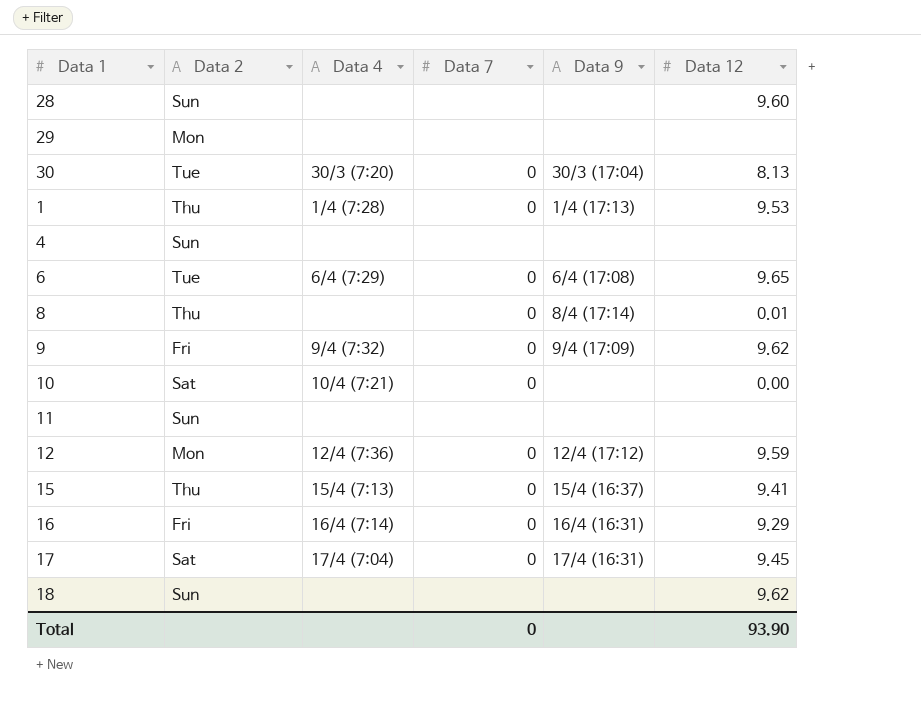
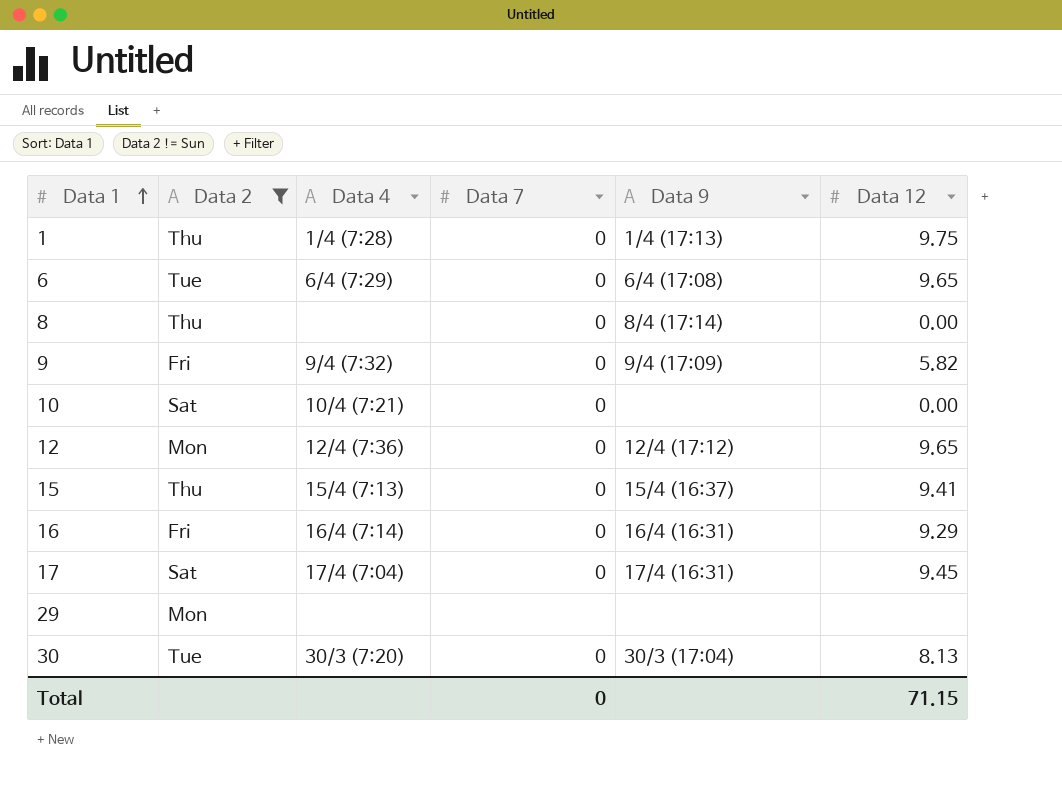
filter: none -> Data 2 != Sun
row order: none -> Data 1 ascending
1 | Data 12: 9.53 -> 9.75
8 | Data 12: 0.01 -> 0.00
9 | Data 12: 9.62 -> 5.82
12 | Data 12: 9.59 -> 9.65
Total | Data 12: 93.90 -> 71.15

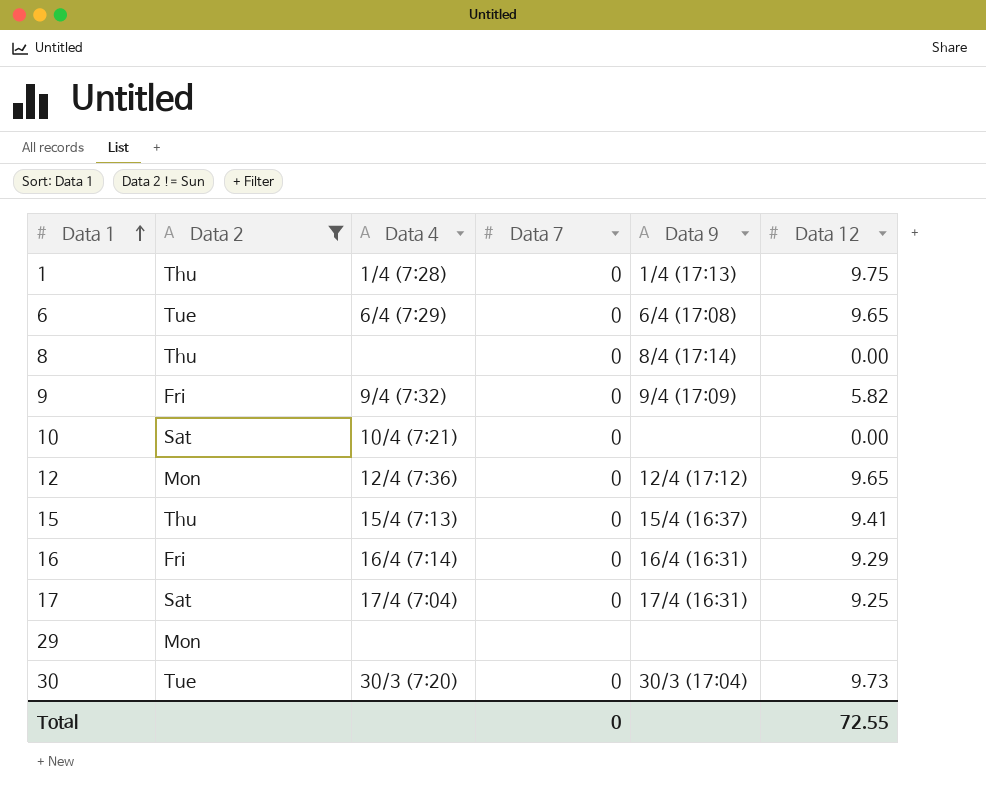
17 | Data 12: 9.45 -> 9.25
30 | Data 12: 8.13 -> 9.73
Total | Data 12: 71.15 -> 72.55

